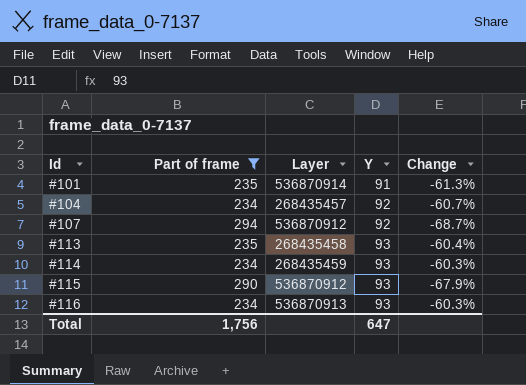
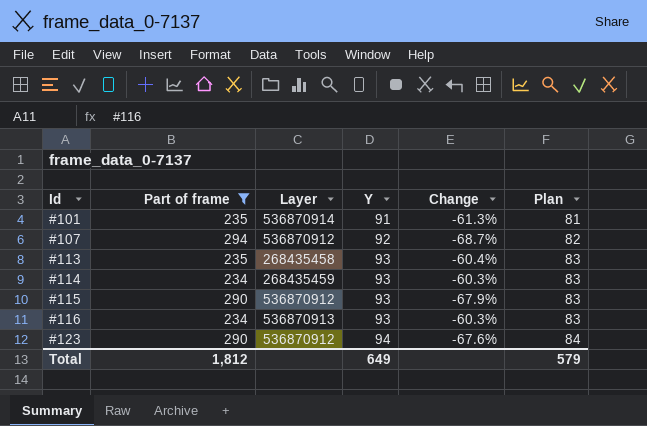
column Plan | formula: none -> [Y] - 10
row #104: 234 | 268435457 | 92 | -60.7% -> none
row #123: none -> 290 | 536870912 | 94 | -67.6% | 84
Total | Part of frame: 1,756 -> 1,812
Total | Y: 647 -> 649

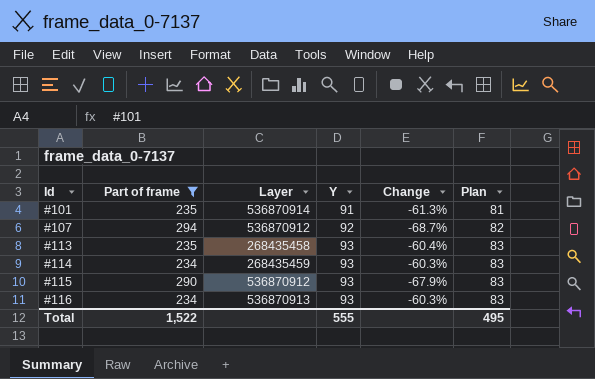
row #123: 290 | 536870912 | 94 | -67.6% | 84 -> none
Total | Part of frame: 1,812 -> 1,522
Total | Y: 649 -> 555
Total | Plan: 579 -> 495

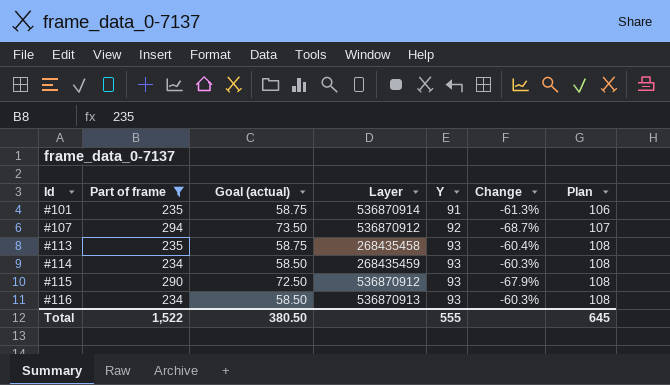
column Goal (actual) | formula: none -> [Part of frame] * 0.25
column Plan | formula: [Y] - 10 -> [Y] + 15
Total | Plan: 495 -> 645

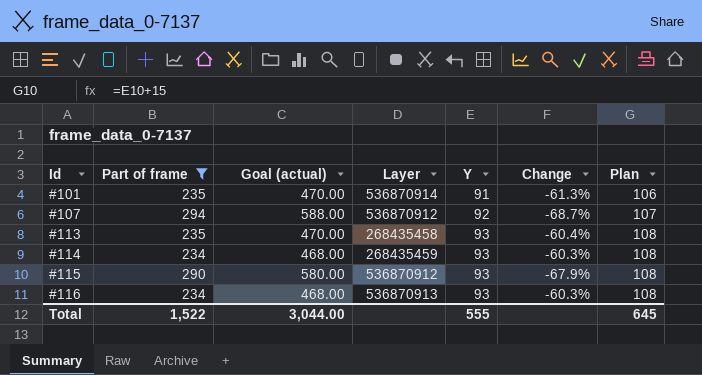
column Goal (actual) | formula: [Part of frame] * 0.25 -> [Part of frame] * 2
Total | Goal (actual): 380.50 -> 3,044.00

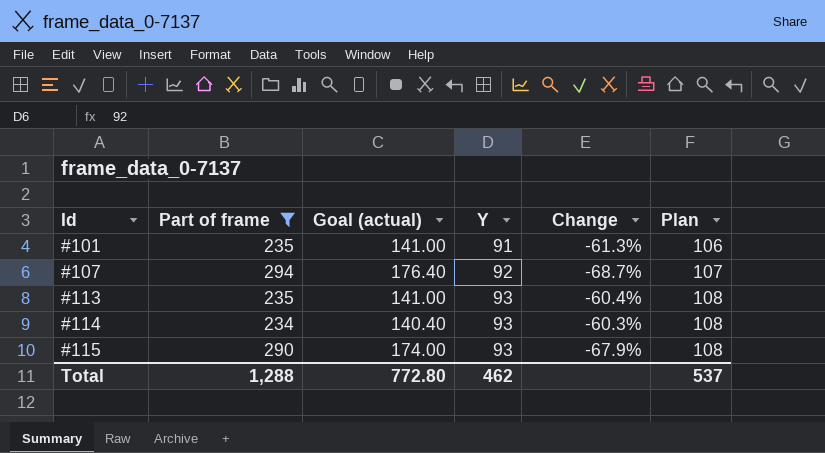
column Layer | position: 4 -> none
column Goal (actual) | formula: [Part of frame] * 2 -> [Part of frame] * 0.6
row #116: 234 | 468.00 | 536870913 | 93 | -60.3% | 108 -> none
Total | Part of frame: 1,522 -> 1,288
Total | Goal (actual): 3,044.00 -> 772.80
Total | Y: 555 -> 462
Total | Plan: 645 -> 537

